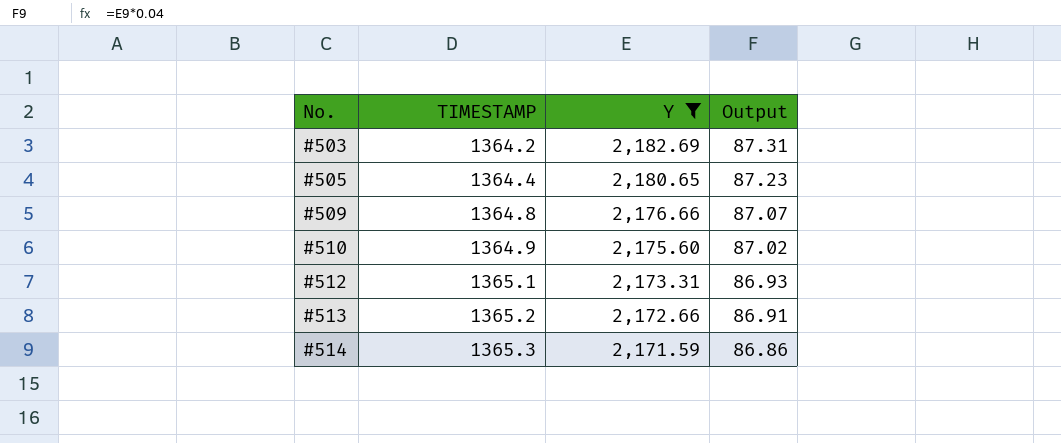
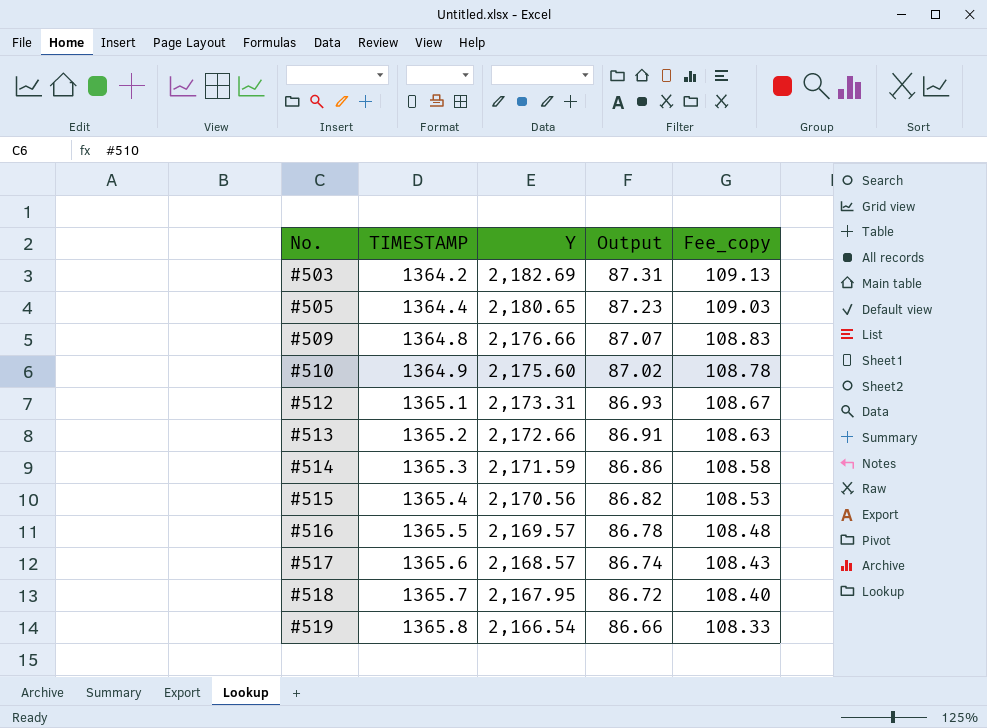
filter: Y >= 2,171.59 -> none
column Fee_copy | formula: none -> [Y] * 0.05

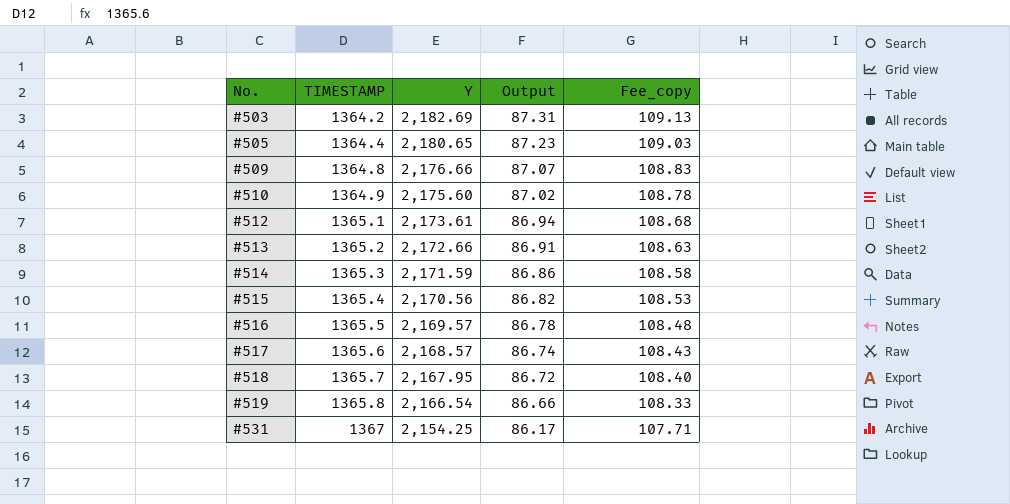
#512 | Y: 2,173.31 -> 2,173.61
#512 | Output: 86.93 -> 86.94
#512 | Fee_copy: 108.67 -> 108.68
row #531: none -> 1367 | 2,154.25 | 86.17 | 107.71

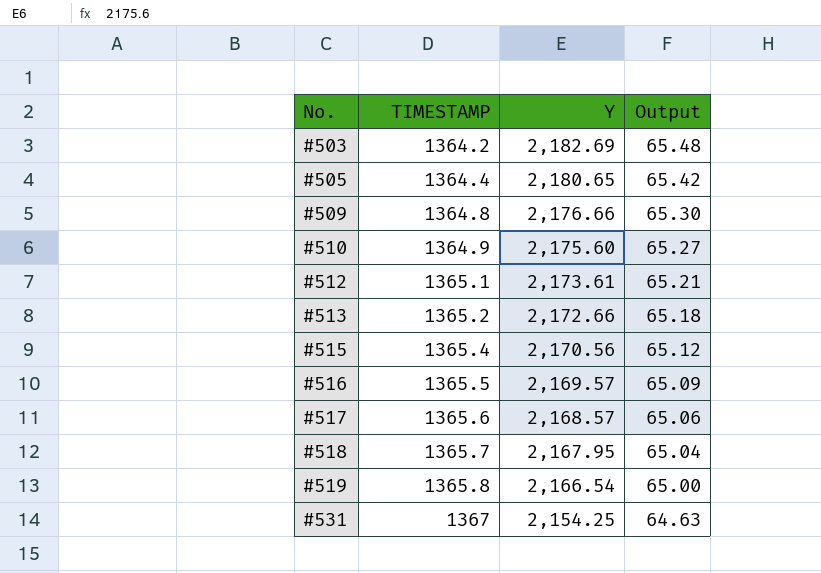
column Fee_copy | formula: [Y] * 0.05 -> none
column Output | formula: [Y] * 0.04 -> [Y] * 0.03
row #514: 1365.3 | 2,171.59 | 86.86 | 108.58 -> none

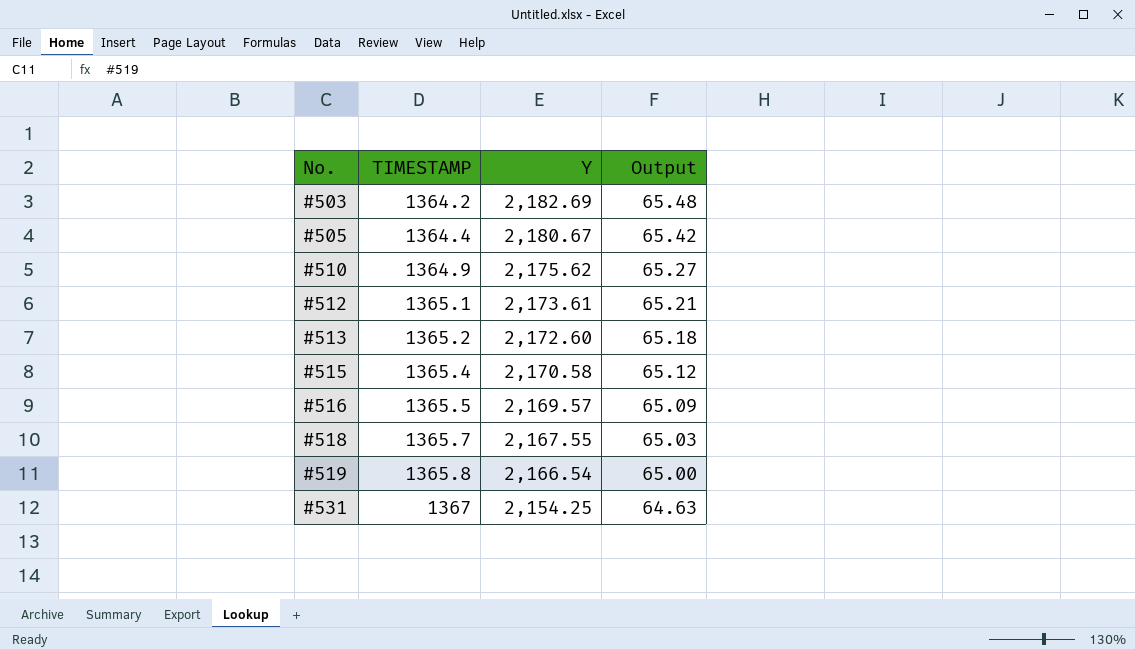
row #509: 1364.8 | 2,176.66 | 65.30 -> none
row #517: 1365.6 | 2,168.57 | 65.06 -> none
#505 | Y: 2,180.65 -> 2,180.67
#510 | Y: 2,175.60 -> 2,175.62
#513 | Y: 2,172.66 -> 2,172.60
#515 | Y: 2,170.56 -> 2,170.58
#518 | Y: 2,167.95 -> 2,167.55
#518 | Output: 65.04 -> 65.03

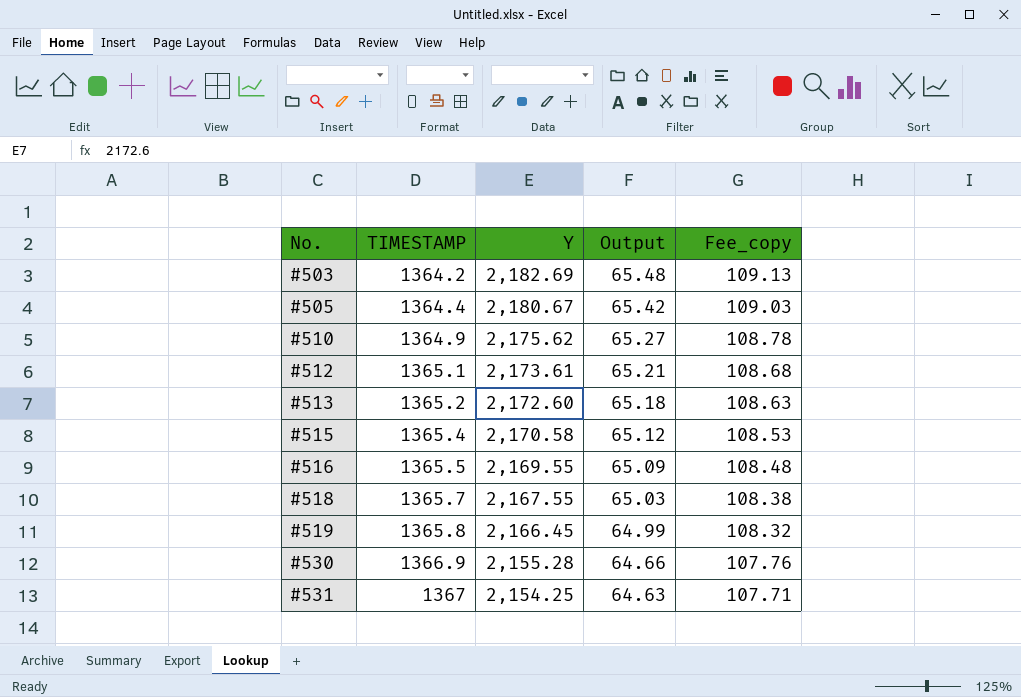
column Fee_copy | formula: none -> [Y] * 0.05
#516 | Y: 2,169.57 -> 2,169.55
#519 | Y: 2,166.54 -> 2,166.45
#519 | Output: 65.00 -> 64.99
row #530: none -> 1366.9 | 2,155.28 | 64.66 | 107.76

